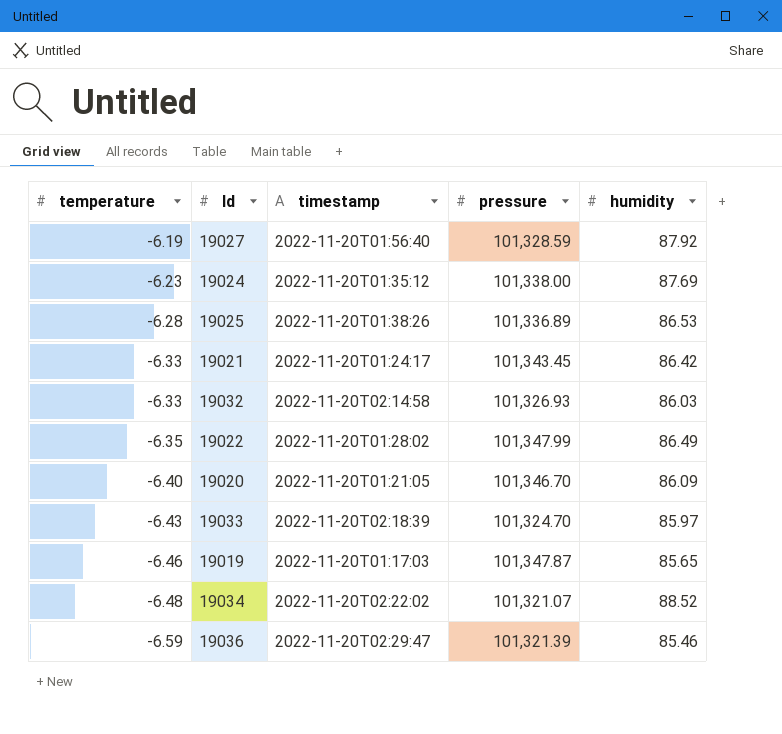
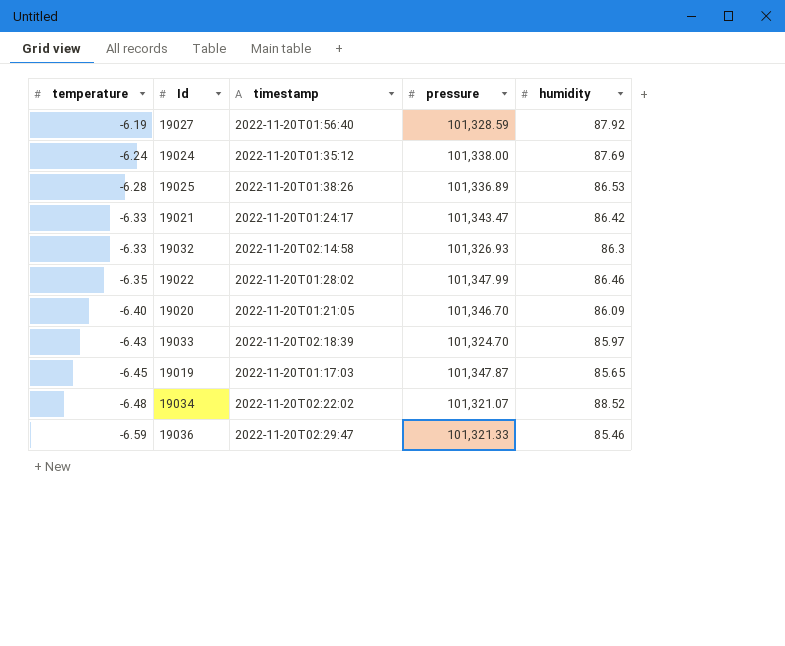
19024 | temperature: -6.23 -> -6.24
19021 | pressure: 101,343.45 -> 101,343.47
19032 | humidity: 86.03 -> 86.3
19022 | humidity: 86.49 -> 86.46
19019 | temperature: -6.46 -> -6.45
19036 | pressure: 101,321.39 -> 101,321.33

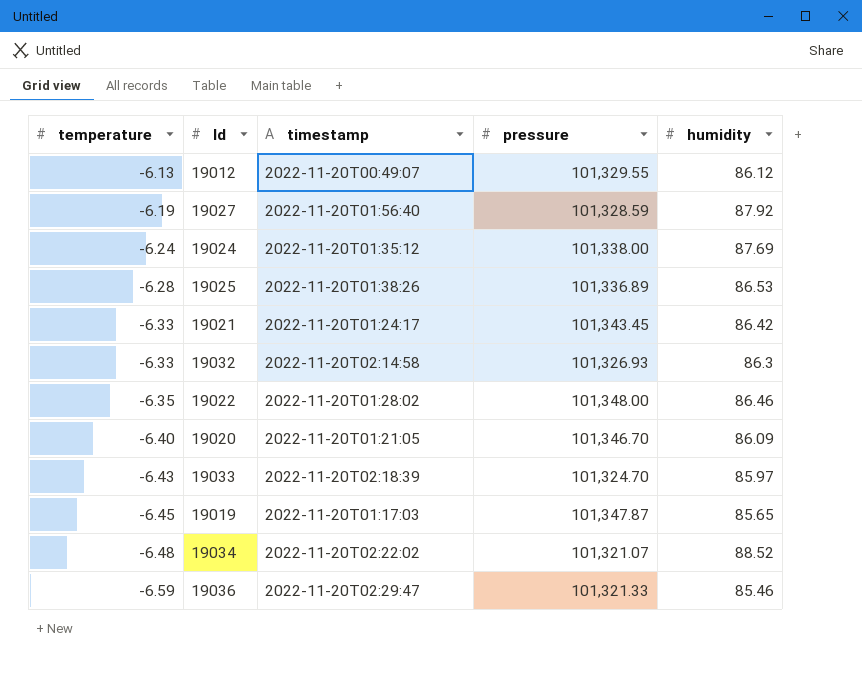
row 19012: none -> -6.13 | 2022-11-20T00:49:07 | 101,329.55 | 86.12
19021 | pressure: 101,343.47 -> 101,343.45
19022 | pressure: 101,347.99 -> 101,348.00

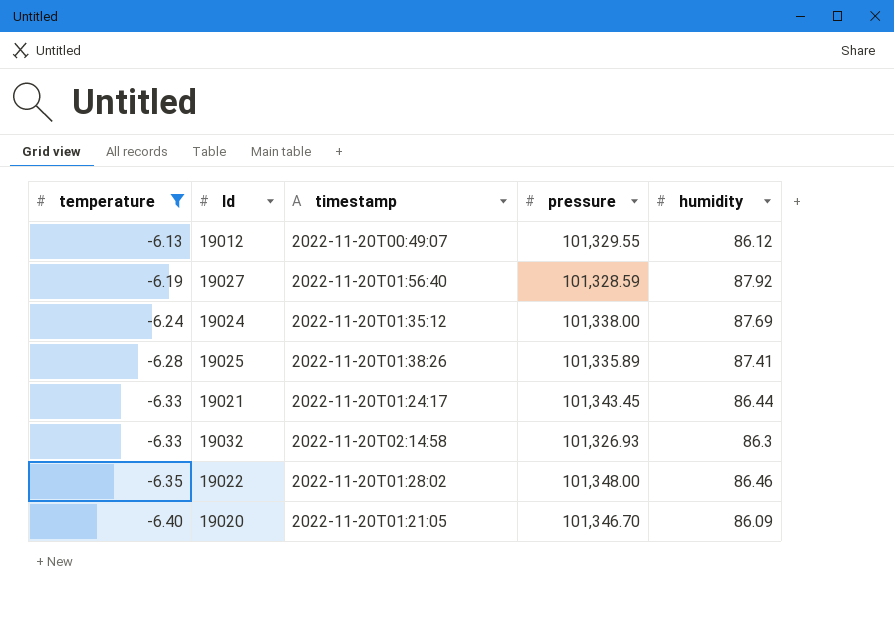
filter: none -> temperature >= -6.40
19025 | pressure: 101,336.89 -> 101,335.89
19025 | humidity: 86.53 -> 87.41
19021 | humidity: 86.42 -> 86.44

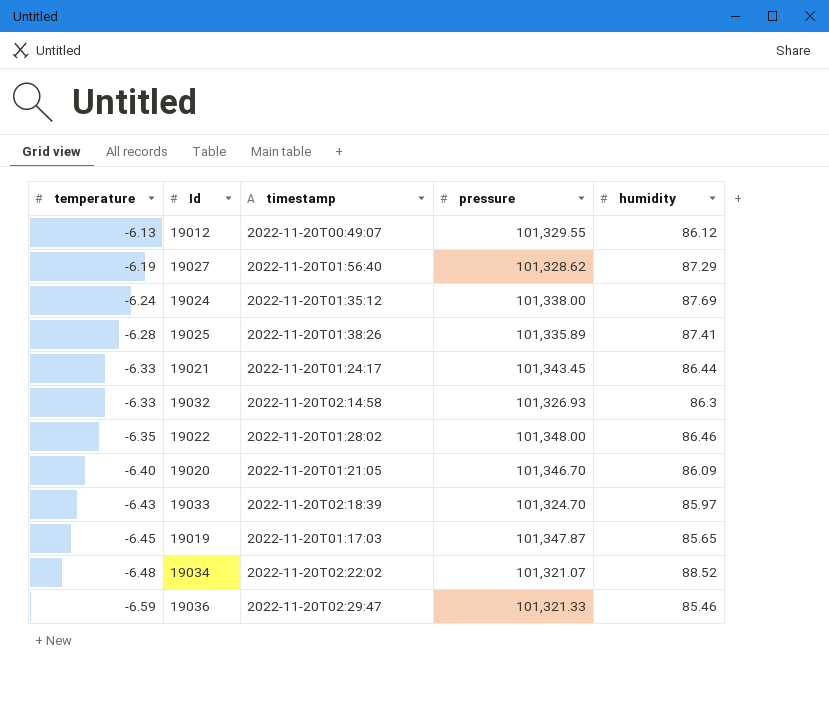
filter: temperature >= -6.40 -> none
19027 | pressure: 101,328.59 -> 101,328.62
19027 | humidity: 87.92 -> 87.29

